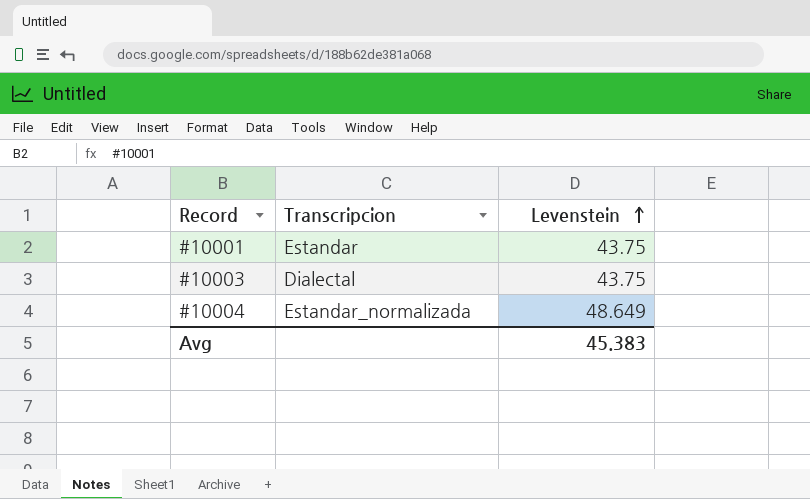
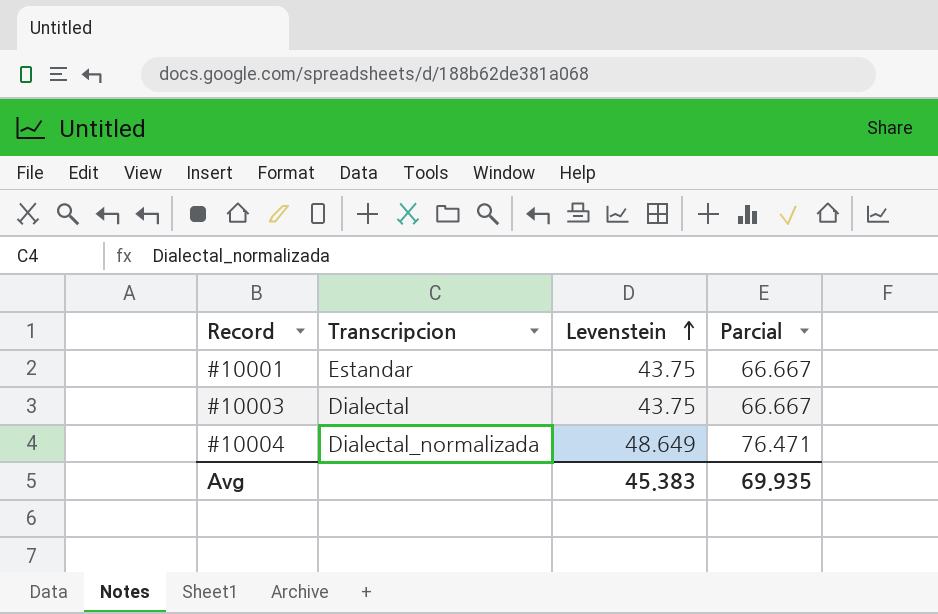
column Parcial | position: none -> 4
#10004 | Transcripcion: Estandar_normalizada -> Dialectal_normalizada

